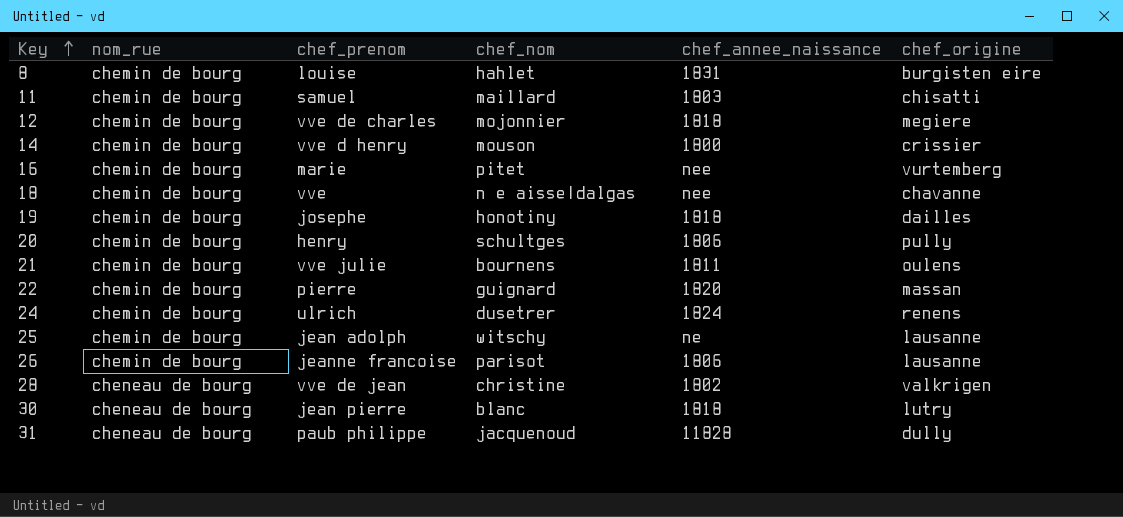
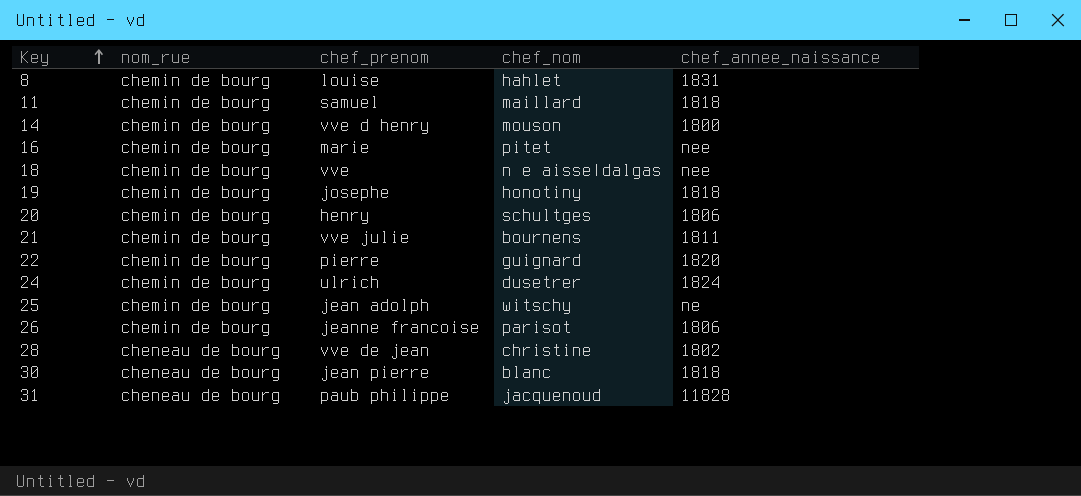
column chef_origine | position: 6 -> none
row 12: chemin de bourg | vve de charles | mojonnier | 1818 | megiere -> none
11 | chef_annee_naissance: 1803 -> 1818

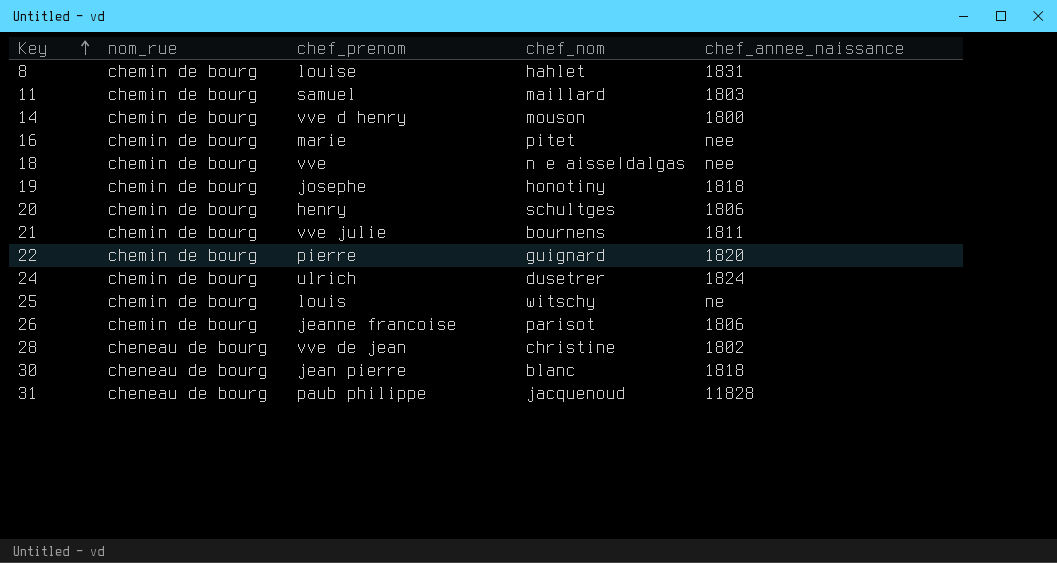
11 | chef_annee_naissance: 1818 -> 1803
25 | chef_prenom: jean adolph -> louis

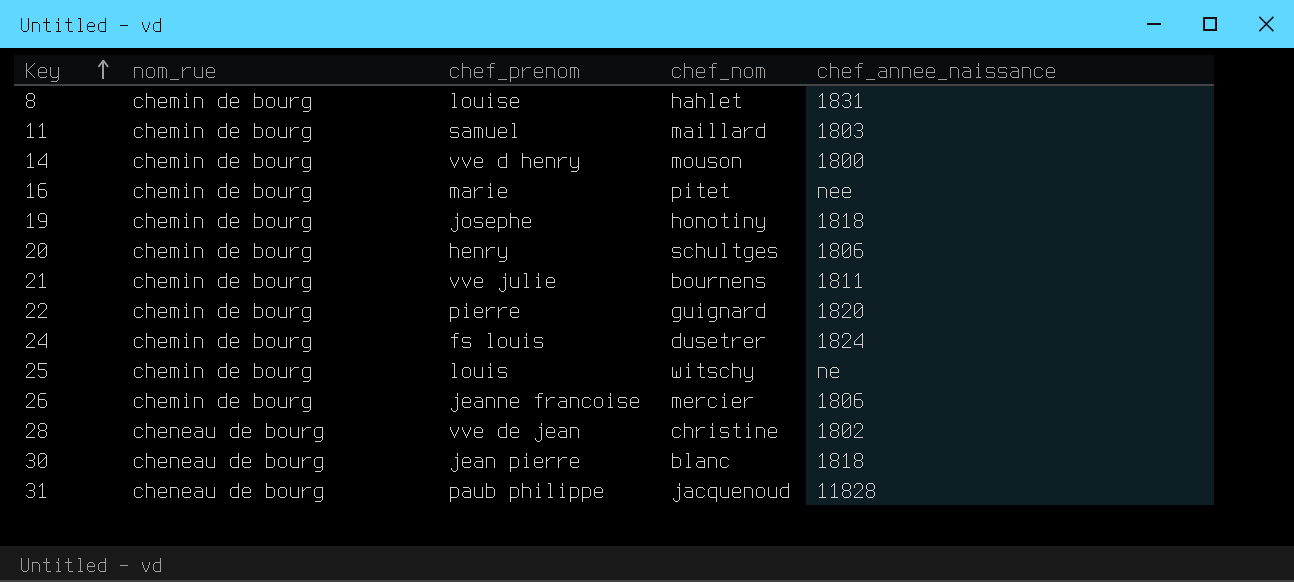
row 18: chemin de bourg | vve | n e aisse|dalgas | nee -> none
24 | chef_prenom: ulrich -> fs louis
26 | chef_nom: parisot -> mercier

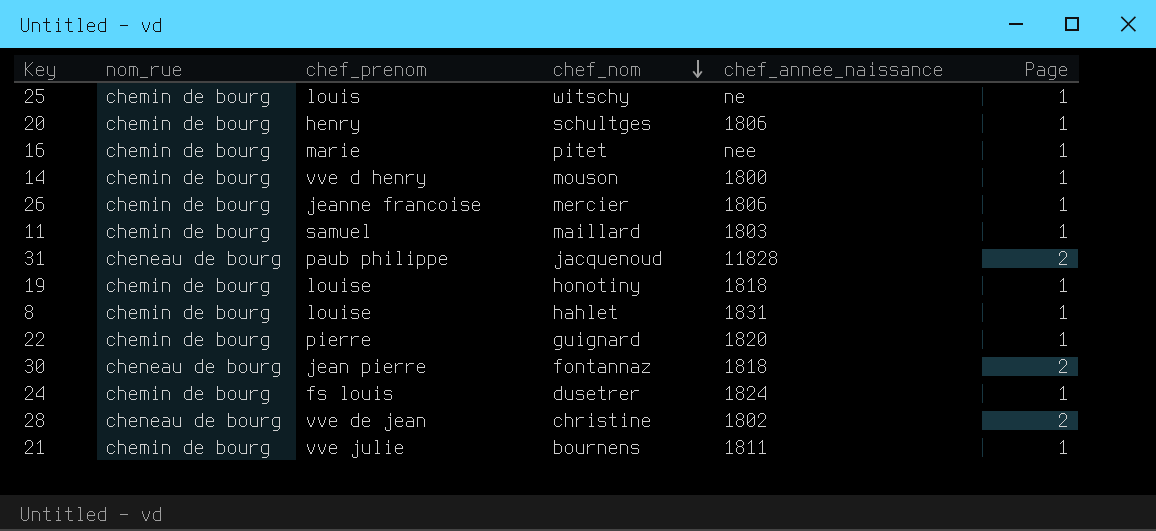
row order: Key ascending -> chef_nom descending
column Page | position: none -> 6
19 | chef_prenom: josephe -> louise
30 | chef_nom: blanc -> fontannaz

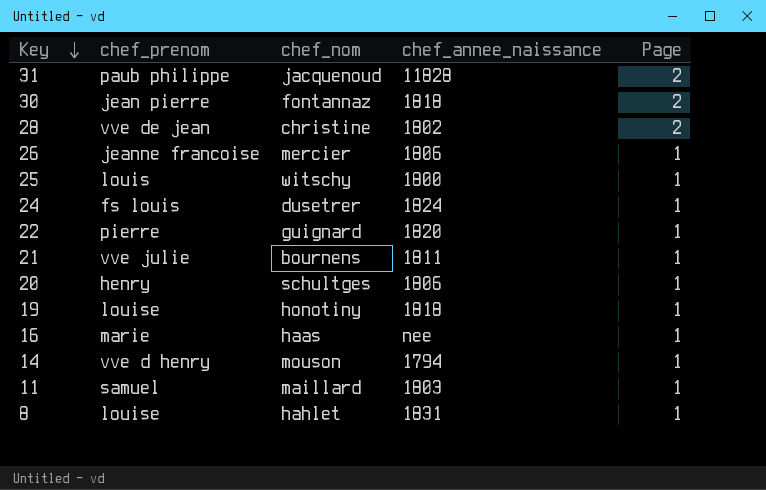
row order: chef_nom descending -> Key descending
column nom_rue | position: 2 -> none
25 | chef_annee_naissance: ne -> 1800
16 | chef_nom: pitet -> haas
14 | chef_annee_naissance: 1800 -> 1794

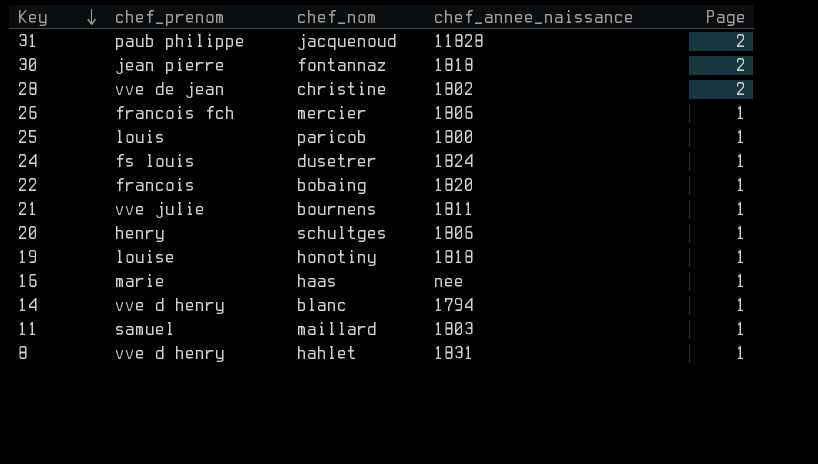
26 | chef_prenom: jeanne francoise -> francois fch
25 | chef_nom: witschy -> paricob
22 | chef_prenom: pierre -> francois
22 | chef_nom: guignard -> bobaing
14 | chef_nom: mouson -> blanc
8 | chef_prenom: louise -> vve d henry

